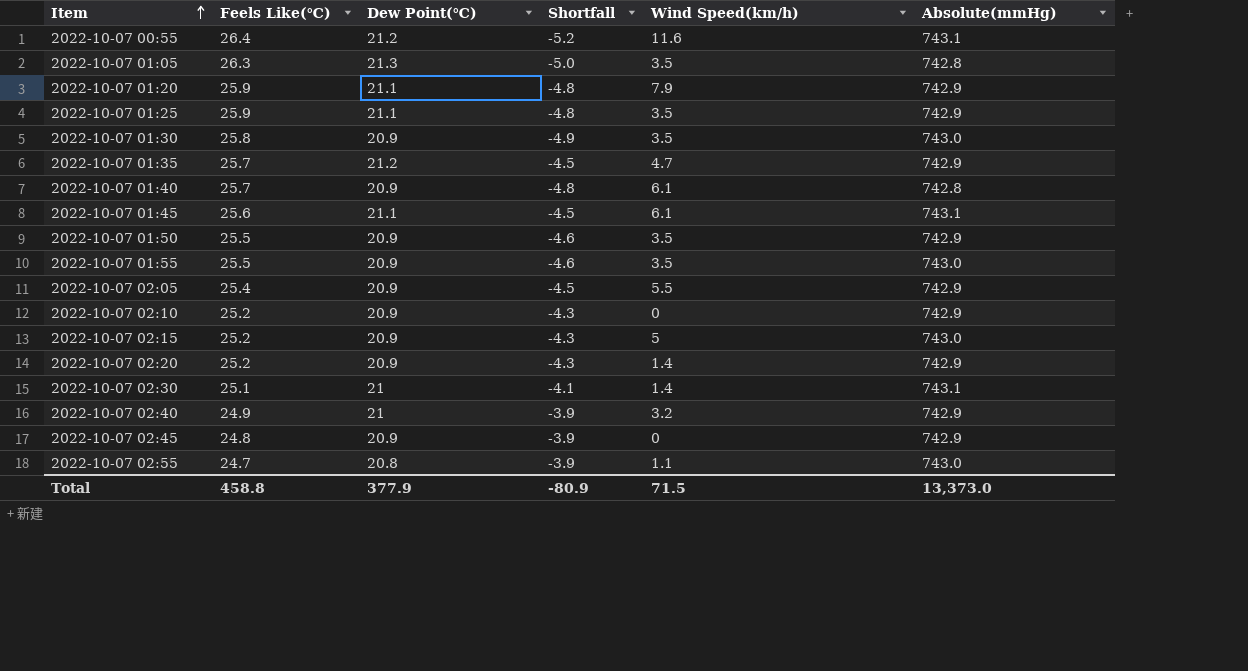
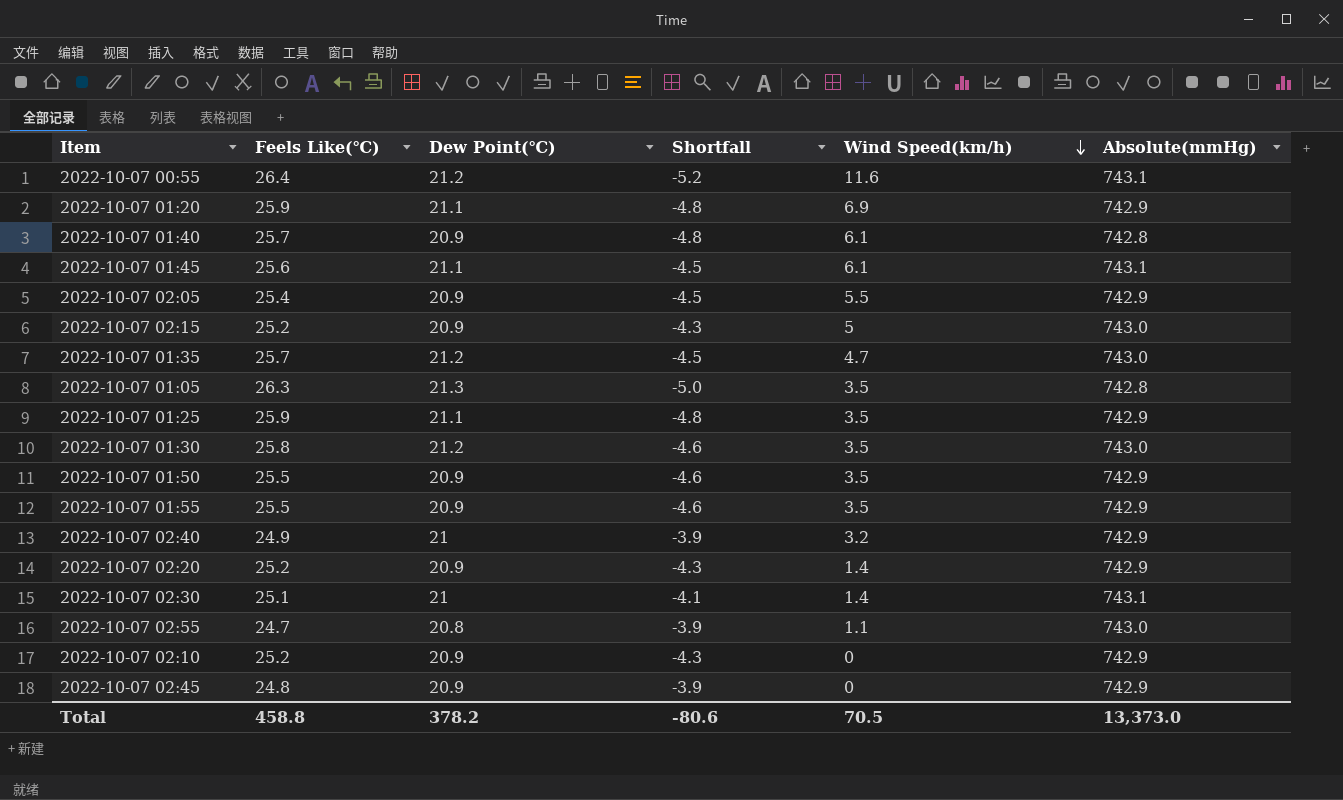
row order: Item ascending -> Wind Speed(km/h) descending
2022-10-07 01:20 | Wind Speed(km/h): 7.9 -> 6.9
2022-10-07 01:35 | Absolute(mmHg): 742.9 -> 743.0
2022-10-07 01:30 | Dew Point(℃): 20.9 -> 21.2
2022-10-07 01:30 | Shortfall: -4.9 -> -4.6
2022-10-07 01:55 | Absolute(mmHg): 743.0 -> 742.9
Total | Dew Point(℃): 377.9 -> 378.2
Total | Shortfall: -80.9 -> -80.6
Total | Wind Speed(km/h): 71.5 -> 70.5

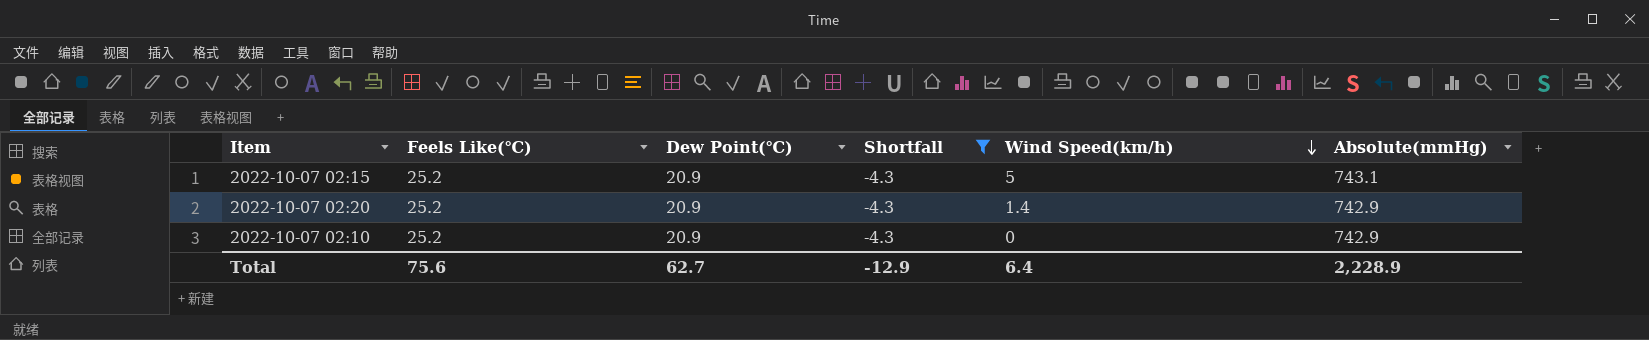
filter: none -> Shortfall = -4.3
2022-10-07 02:15 | Absolute(mmHg): 743.0 -> 743.1
Total | Feels Like(℃): 458.8 -> 75.6
Total | Dew Point(℃): 378.2 -> 62.7
Total | Shortfall: -80.6 -> -12.9
Total | Wind Speed(km/h): 70.5 -> 6.4
Total | Absolute(mmHg): 13,373.0 -> 2,228.9

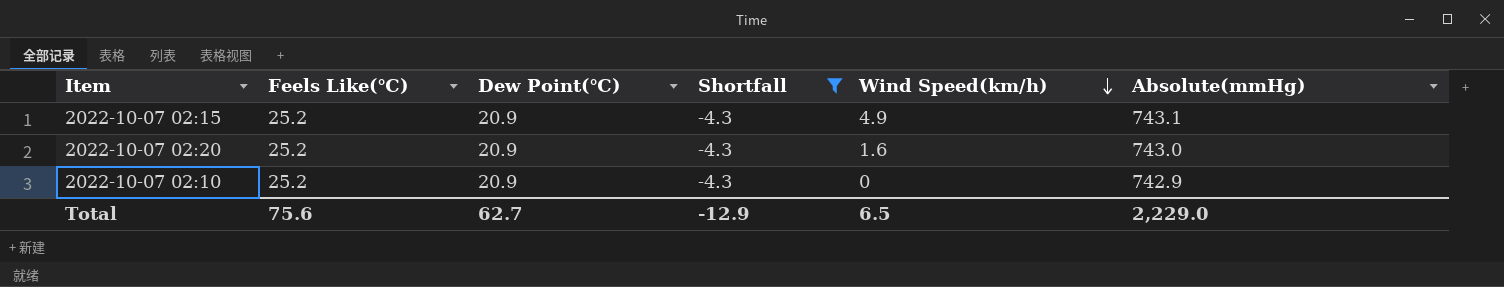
2022-10-07 02:15 | Wind Speed(km/h): 5 -> 4.9
2022-10-07 02:20 | Wind Speed(km/h): 1.4 -> 1.6
2022-10-07 02:20 | Absolute(mmHg): 742.9 -> 743.0
Total | Wind Speed(km/h): 6.4 -> 6.5
Total | Absolute(mmHg): 2,228.9 -> 2,229.0

